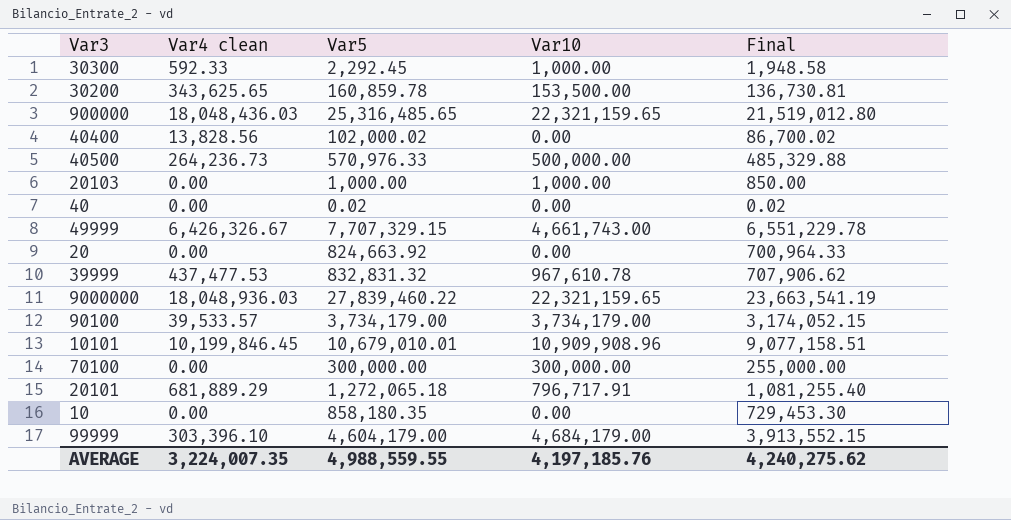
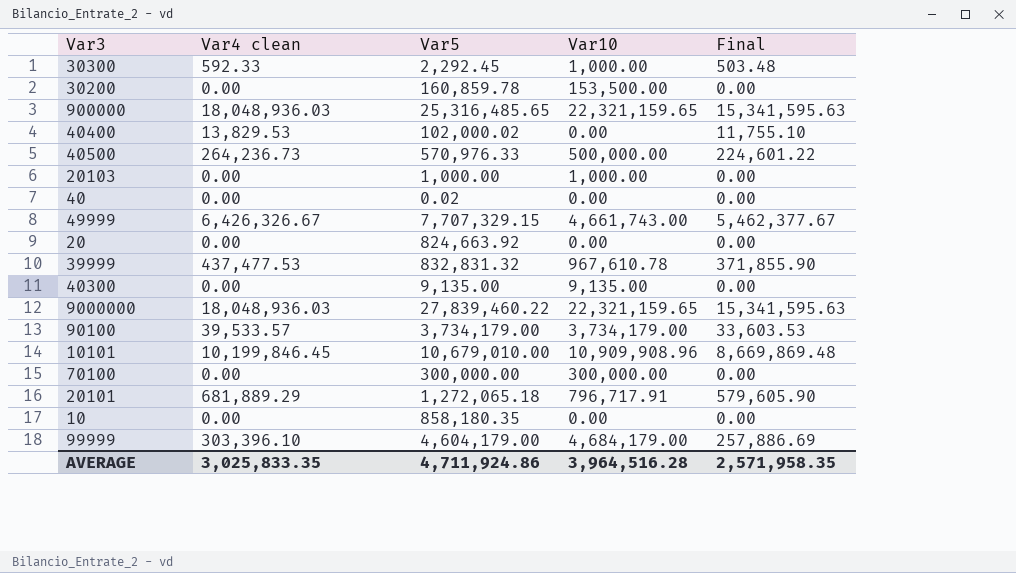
column Final | formula: [Var5] * 0.85 -> [Var4 clean] * 0.85
30200 | Var4 clean: 343,625.65 -> 0.00
900000 | Var4 clean: 18,048,436.03 -> 18,048,936.03
40400 | Var4 clean: 13,828.56 -> 13,829.53
row 40300: none -> 0.00 | 9,135.00 | 9,135.00 | 0.00
10101 | Var5: 10,679,010.01 -> 10,679,010.00
AVERAGE | Var4 clean: 3,224,007.35 -> 3,025,833.35
AVERAGE | Var5: 4,988,559.55 -> 4,711,924.86
AVERAGE | Var10: 4,197,185.76 -> 3,964,516.28
AVERAGE | Final: 4,240,275.62 -> 2,571,958.35

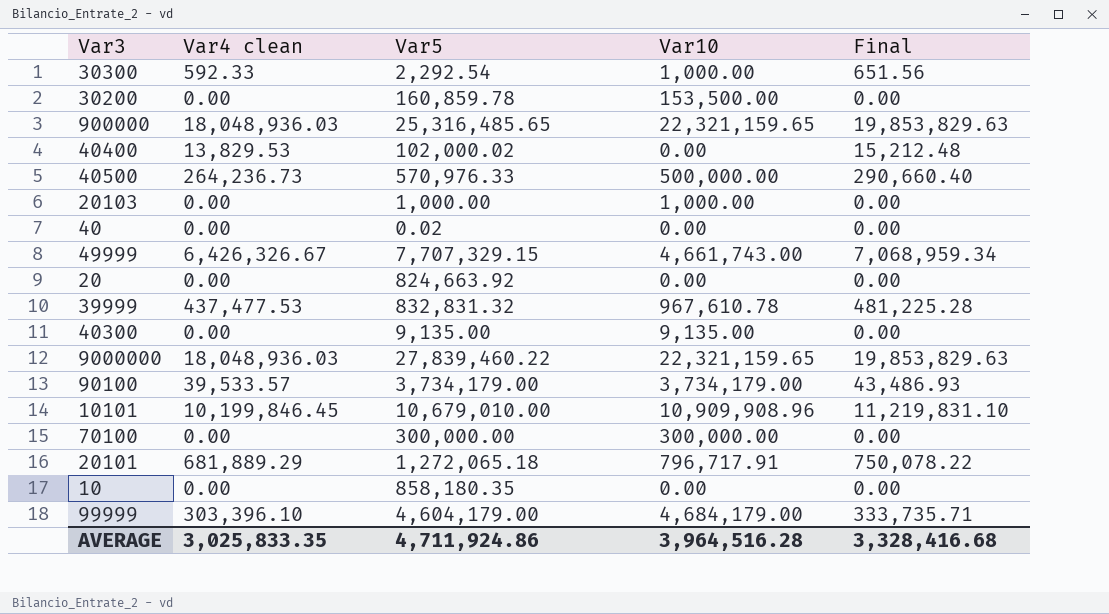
column Final | formula: [Var4 clean] * 0.85 -> [Var4 clean] * 1.1
30300 | Var5: 2,292.45 -> 2,292.54
AVERAGE | Final: 2,571,958.35 -> 3,328,416.68

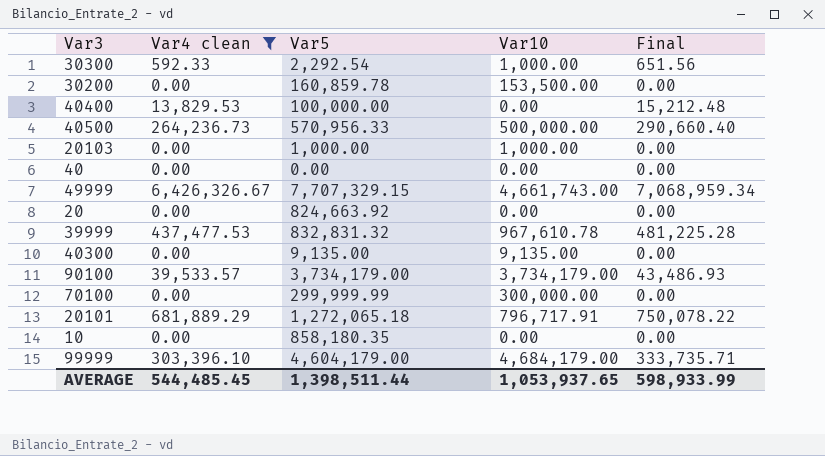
filter: none -> Var4 clean <= 6,426,326.67
40400 | Var5: 102,000.02 -> 100,000.00
40500 | Var5: 570,976.33 -> 570,956.33
40 | Var5: 0.02 -> 0.00
70100 | Var5: 300,000.00 -> 299,999.99
AVERAGE | Var4 clean: 3,025,833.35 -> 544,485.45
AVERAGE | Var5: 4,711,924.86 -> 1,398,511.44
AVERAGE | Var10: 3,964,516.28 -> 1,053,937.65
AVERAGE | Final: 3,328,416.68 -> 598,933.99

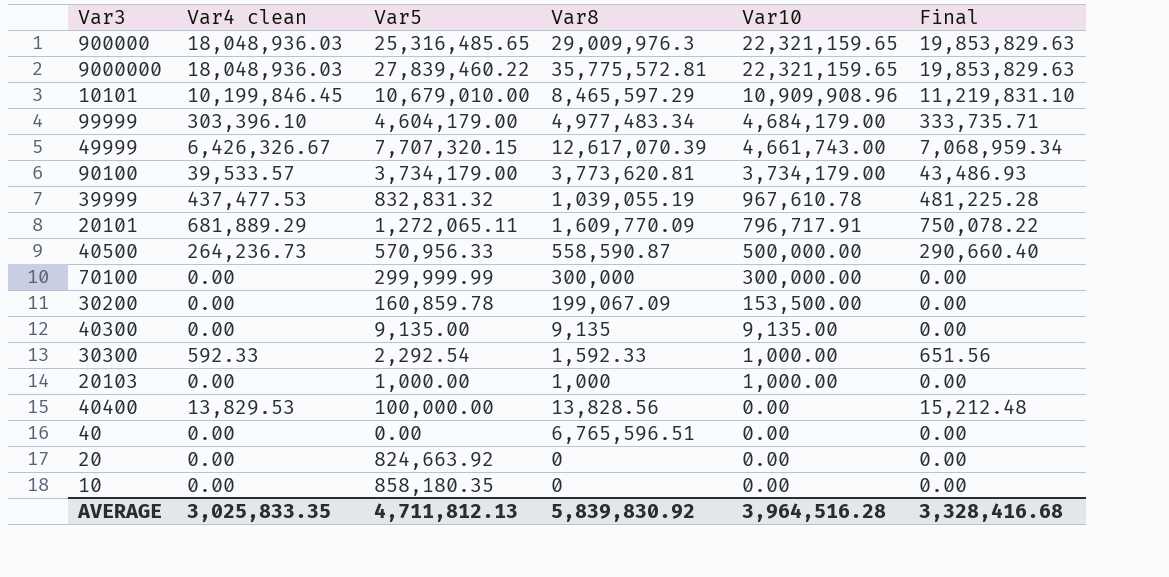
filter: Var4 clean <= 6,426,326.67 -> none
row order: none -> Var10 descending
column Var8 | position: none -> 4
49999 | Var5: 7,707,329.15 -> 7,707,320.15
20101 | Var5: 1,272,065.18 -> 1,272,065.11
AVERAGE | Var4 clean: 544,485.45 -> 3,025,833.35
AVERAGE | Var5: 1,398,511.44 -> 4,711,812.13
AVERAGE | Var10: 1,053,937.65 -> 3,964,516.28
AVERAGE | Final: 598,933.99 -> 3,328,416.68

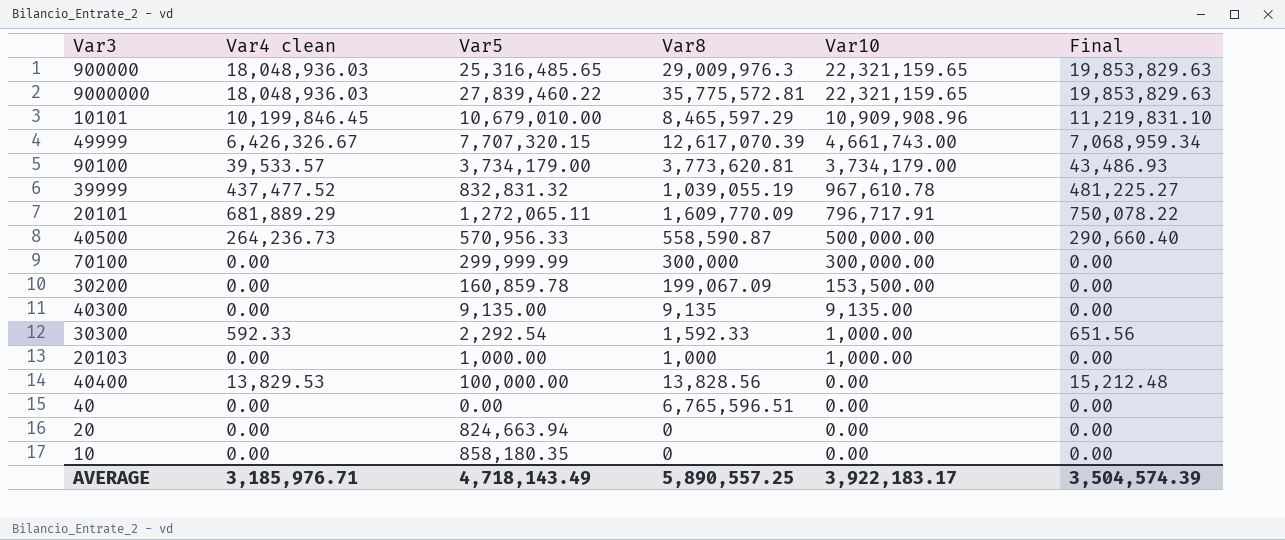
row 99999: 303,396.10 | 4,604,179.00 | 4,977,483.34 | 4,684,179.00 | 333,735.71 -> none
39999 | Var4 clean: 437,477.53 -> 437,477.52
39999 | Final: 481,225.28 -> 481,225.27
20 | Var5: 824,663.92 -> 824,663.94
AVERAGE | Var4 clean: 3,025,833.35 -> 3,185,976.71
AVERAGE | Var5: 4,711,812.13 -> 4,718,143.49
AVERAGE | Var8: 5,839,830.92 -> 5,890,557.25
AVERAGE | Var10: 3,964,516.28 -> 3,922,183.17
AVERAGE | Final: 3,328,416.68 -> 3,504,574.39

